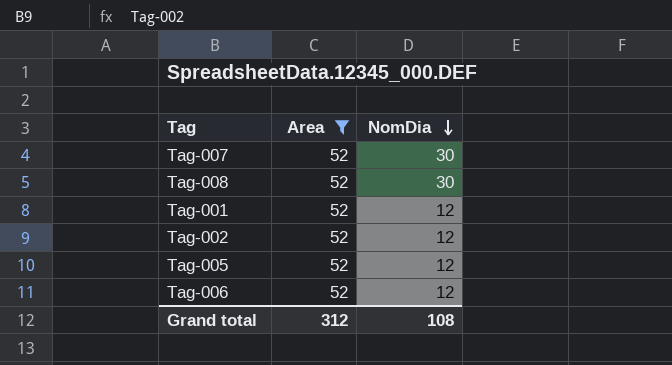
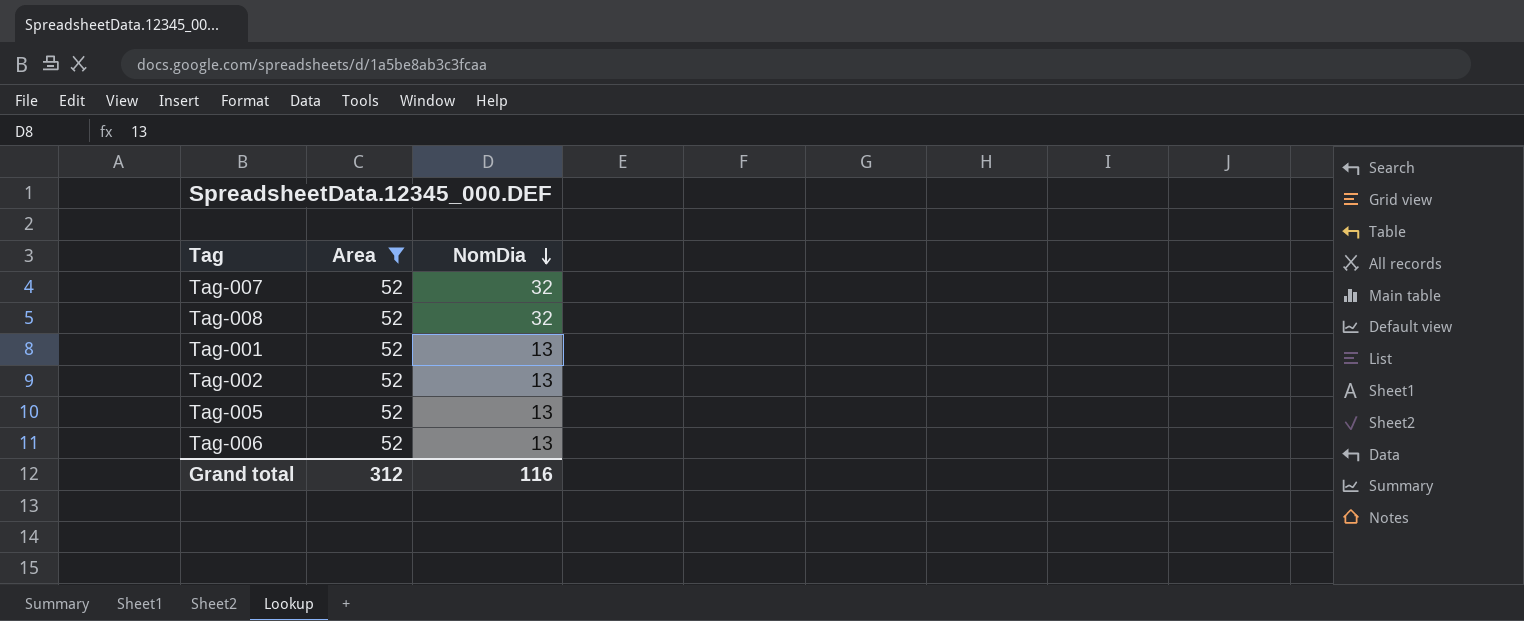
Tag-007 | NomDia: 30 -> 32
Tag-008 | NomDia: 30 -> 32
Tag-001 | NomDia: 12 -> 13
Tag-002 | NomDia: 12 -> 13
Tag-005 | NomDia: 12 -> 13
Tag-006 | NomDia: 12 -> 13
Grand total | NomDia: 108 -> 116

